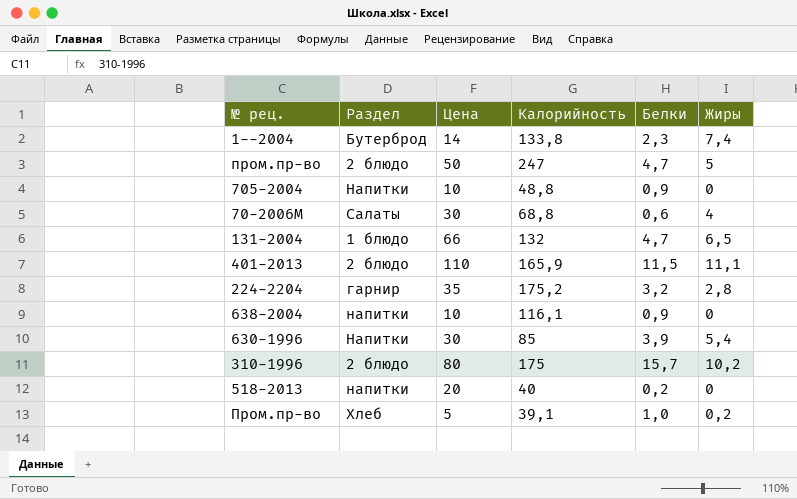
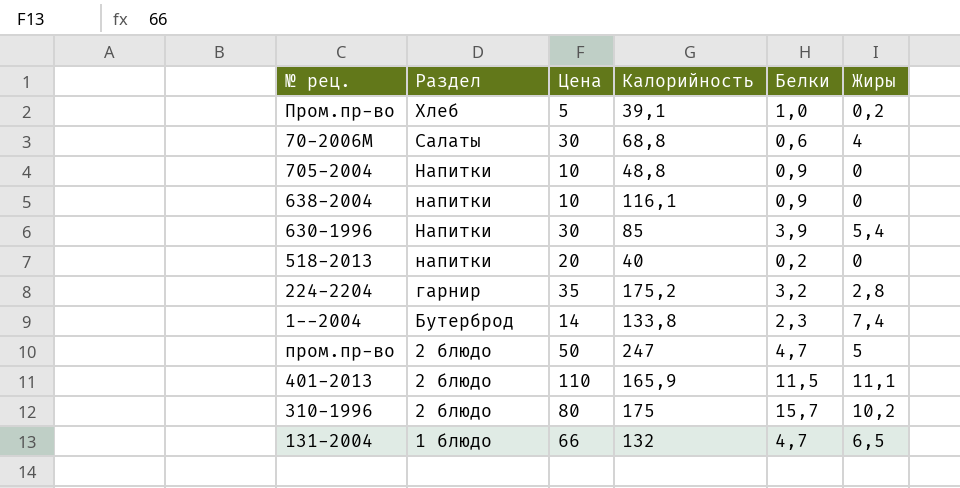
row order: none -> Раздел descending

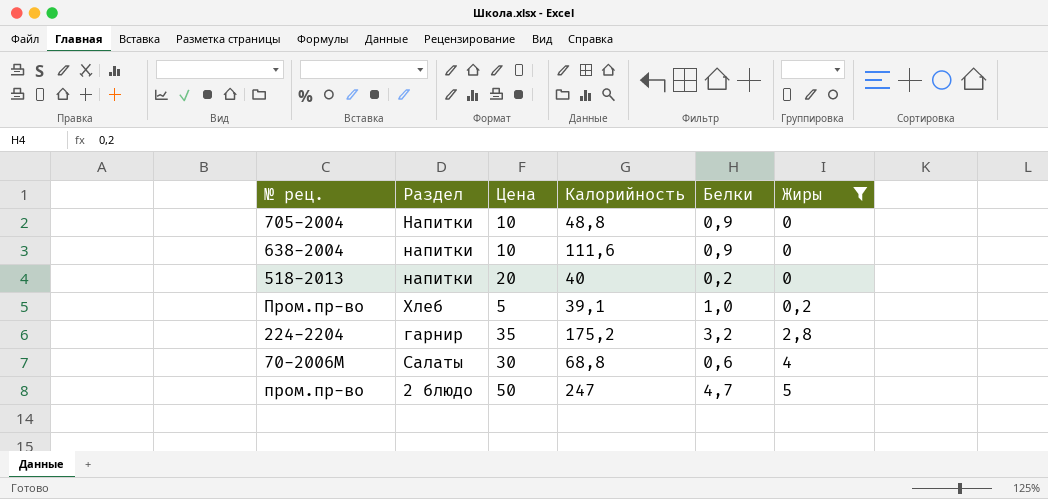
filter: none -> Жиры <= 5
row order: Раздел descending -> Жиры ascending
638-2004 | Калорийность: 116,1 -> 111,6

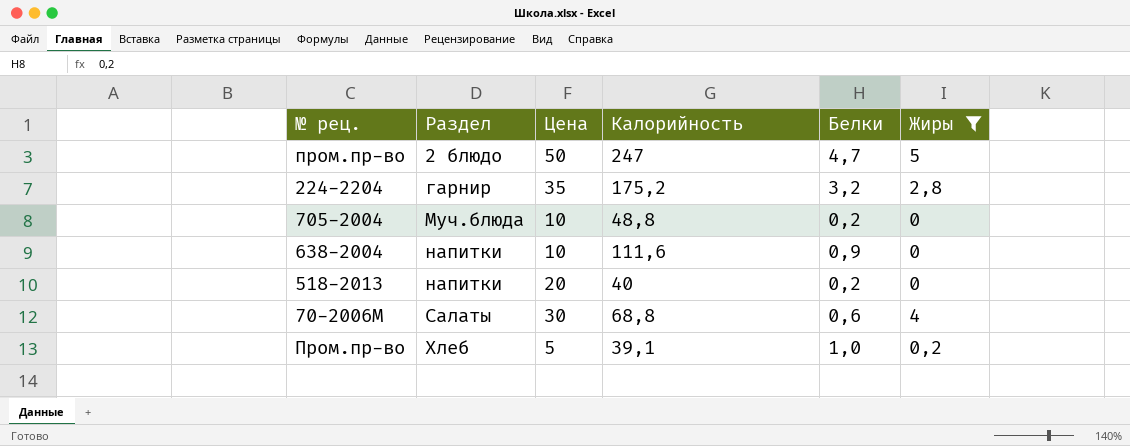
row order: Жиры ascending -> Раздел ascending
705-2004 | Раздел: Напитки -> Муч.блюда
705-2004 | Белки: 0,9 -> 0,2

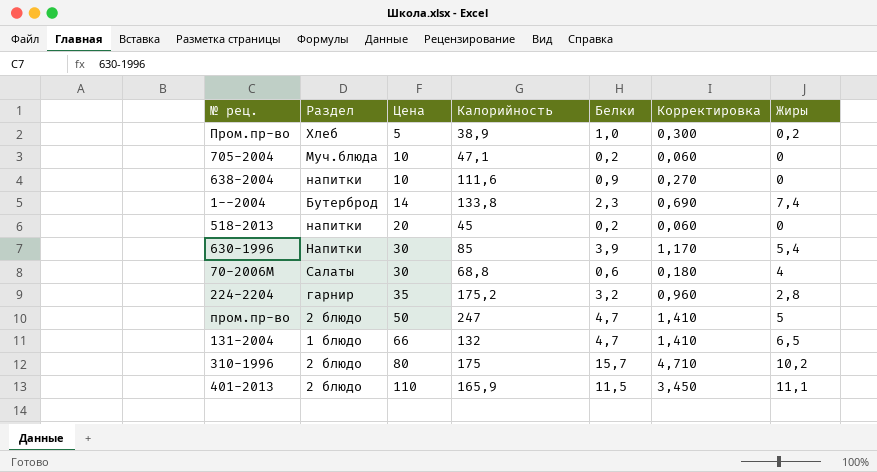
filter: Жиры <= 5 -> none
row order: Раздел ascending -> Цена ascending
column Корректировка | formula: none -> [Белки] * 0,3
Пром.пр-во | Калорийность: 39,1 -> 38,9
705-2004 | Калорийность: 48,8 -> 47,1
518-2013 | Калорийность: 40 -> 45

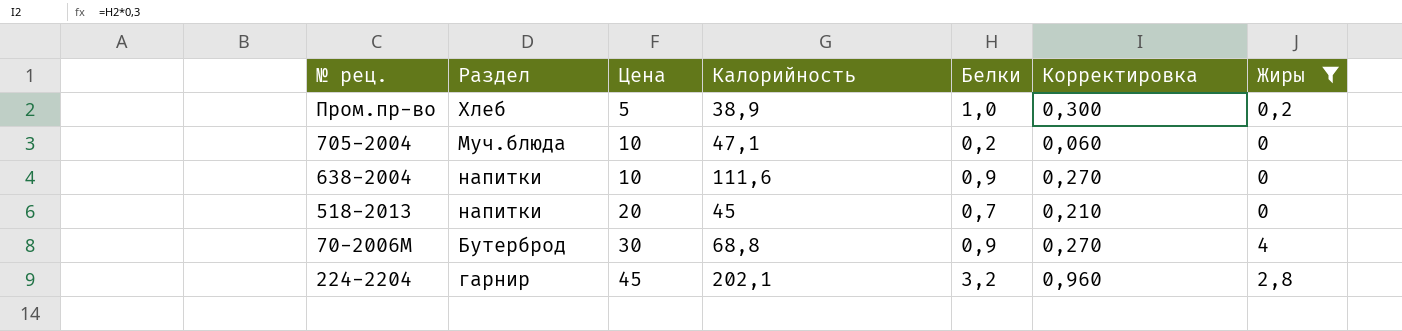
filter: none -> Жиры <= 4
518-2013 | Белки: 0,2 -> 0,7
518-2013 | Корректировка: 0,060 -> 0,210
70-2006М | Раздел: Салаты -> Бутерброд
70-2006М | Белки: 0,6 -> 0,9
70-2006М | Корректировка: 0,180 -> 0,270
224-2204 | Цена: 35 -> 45
224-2204 | Калорийность: 175,2 -> 202,1

